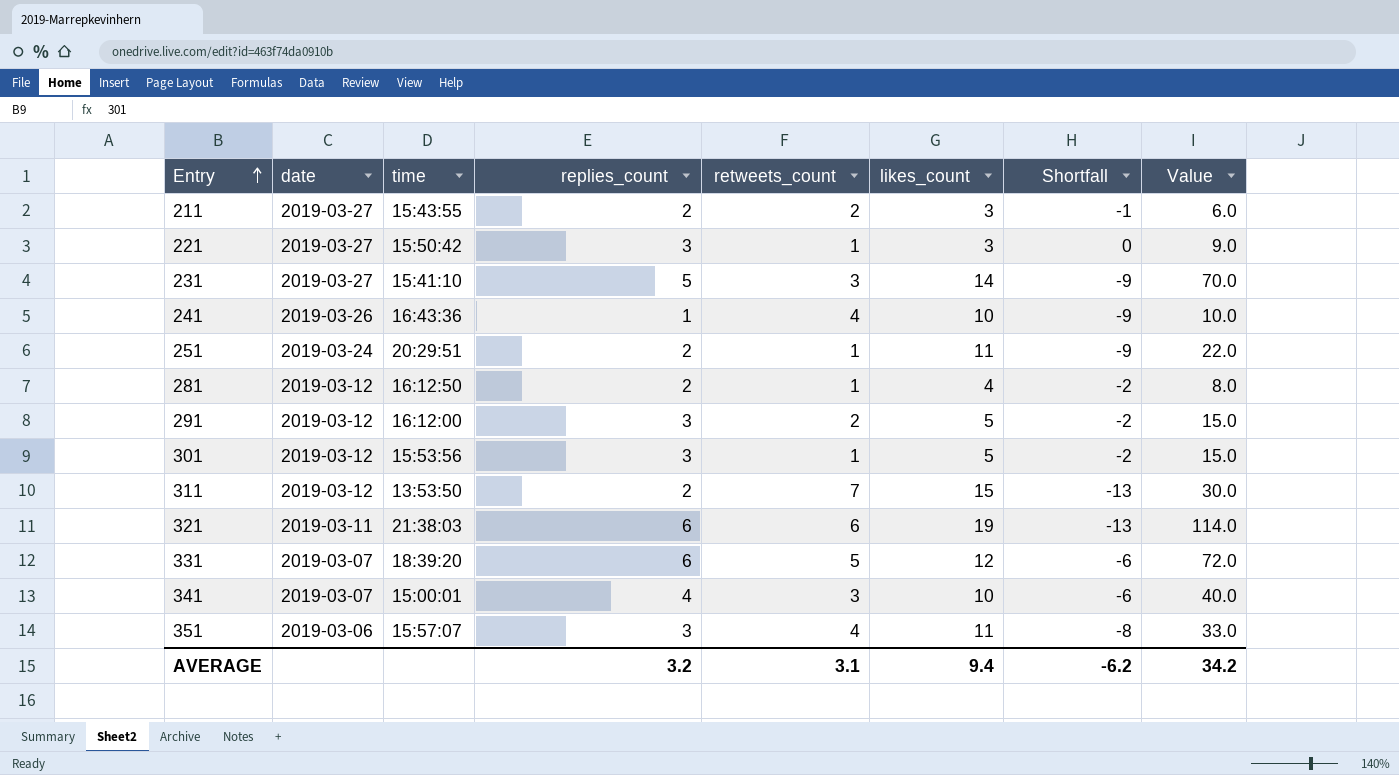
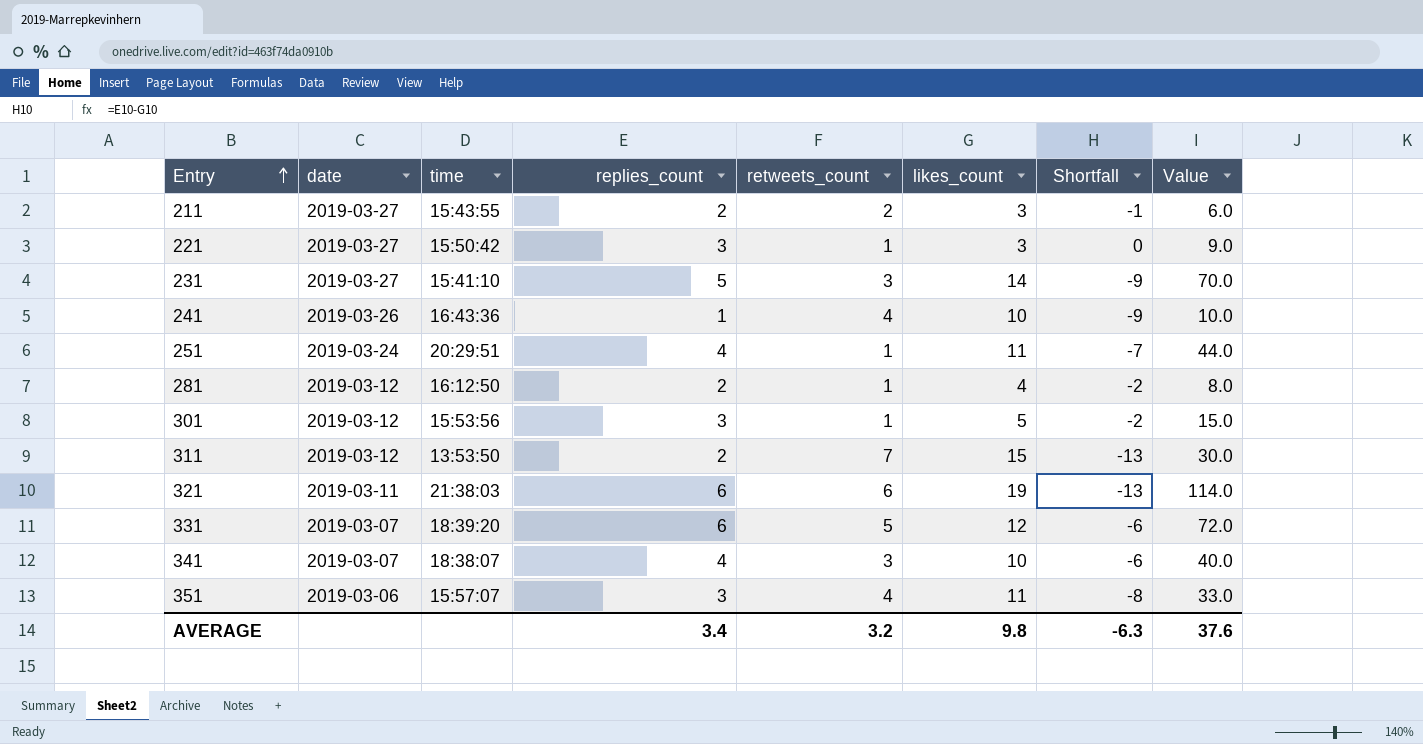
row 291: 2019-03-12 | 16:12:00 | 3 | 2 | 5 | -2 | 15.0 -> none
251 | replies_count: 2 -> 4
251 | Shortfall: -9 -> -7
251 | Value: 22.0 -> 44.0
341 | time: 15:00:01 -> 18:38:07
AVERAGE | replies_count: 3.2 -> 3.4
AVERAGE | retweets_count: 3.1 -> 3.2
AVERAGE | likes_count: 9.4 -> 9.8
AVERAGE | Shortfall: -6.2 -> -6.3
AVERAGE | Value: 34.2 -> 37.6

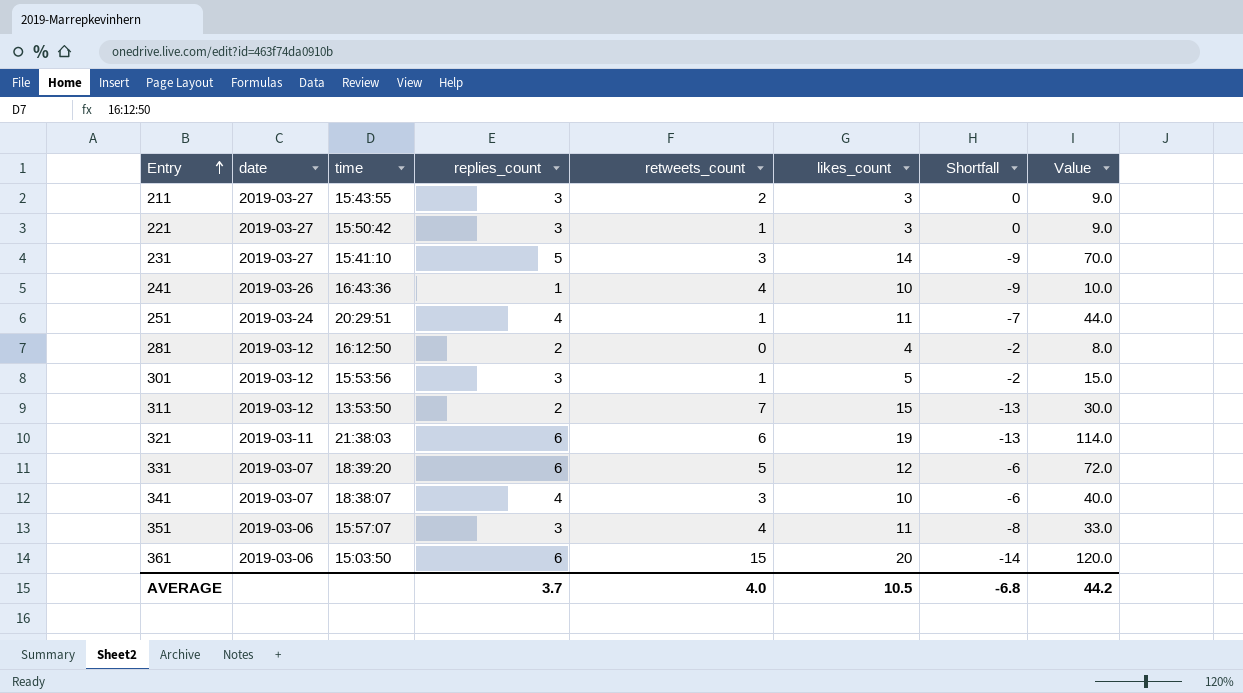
211 | replies_count: 2 -> 3
211 | Shortfall: -1 -> 0
211 | Value: 6.0 -> 9.0
281 | retweets_count: 1 -> 0
row 361: none -> 2019-03-06 | 15:03:50 | 6 | 15 | 20 | -14 | 120.0
AVERAGE | replies_count: 3.4 -> 3.7
AVERAGE | retweets_count: 3.2 -> 4.0
AVERAGE | likes_count: 9.8 -> 10.5
AVERAGE | Shortfall: -6.3 -> -6.8
AVERAGE | Value: 37.6 -> 44.2

